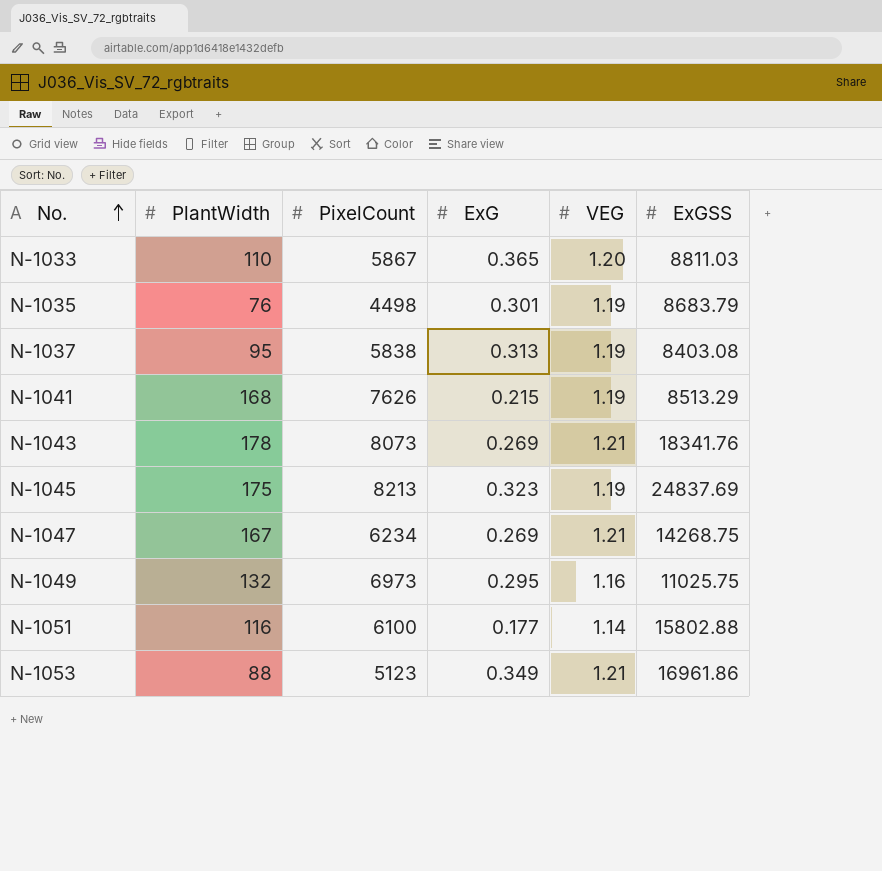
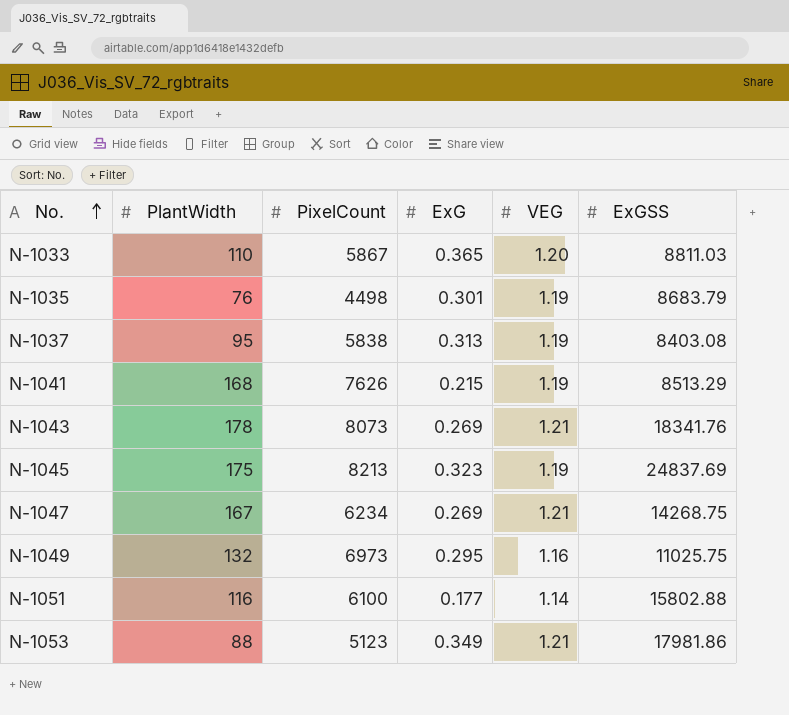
N-1053 | ExGSS: 16961.86 -> 17981.86

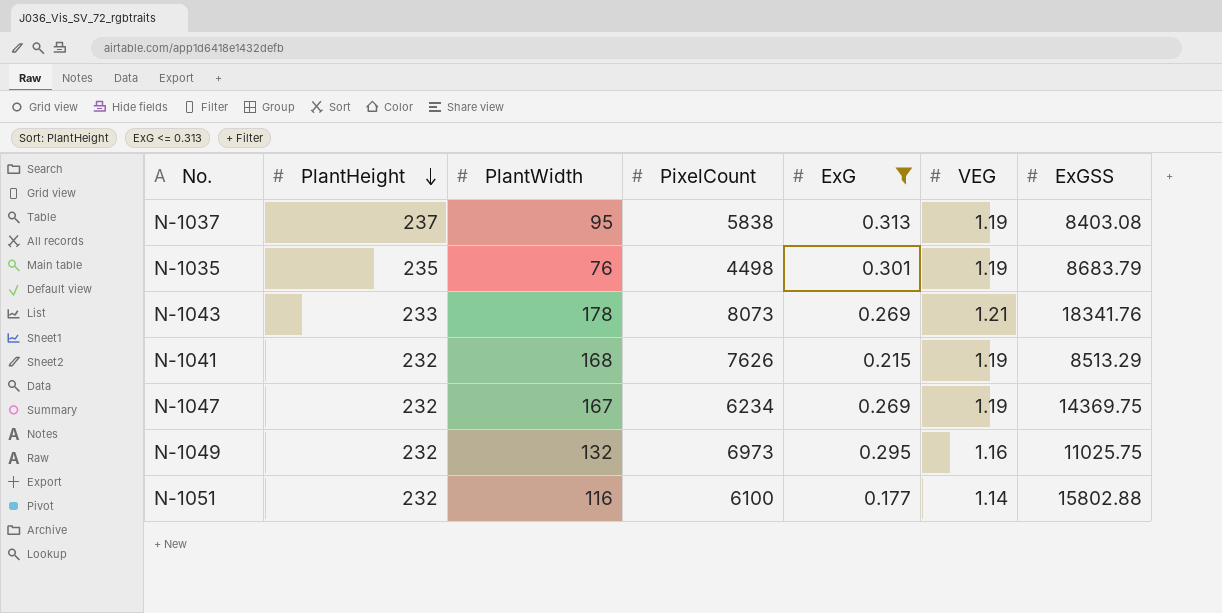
filter: none -> ExG <= 0.313
row order: No. ascending -> PlantHeight descending
column PlantHeight | position: none -> 2
N-1047 | VEG: 1.21 -> 1.19
N-1047 | ExGSS: 14268.75 -> 14369.75

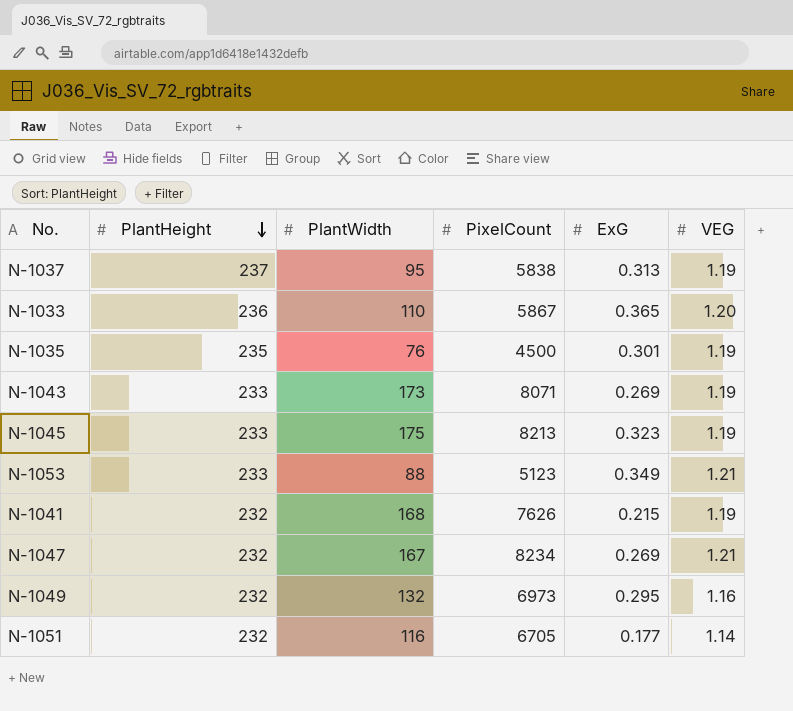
filter: ExG <= 0.313 -> none
column ExGSS | position: 7 -> none
N-1035 | PixelCount: 4498 -> 4500
N-1043 | PlantWidth: 178 -> 173
N-1043 | PixelCount: 8073 -> 8071
N-1043 | VEG: 1.21 -> 1.19
N-1047 | PixelCount: 6234 -> 8234
N-1047 | VEG: 1.19 -> 1.21
N-1051 | PixelCount: 6100 -> 6705

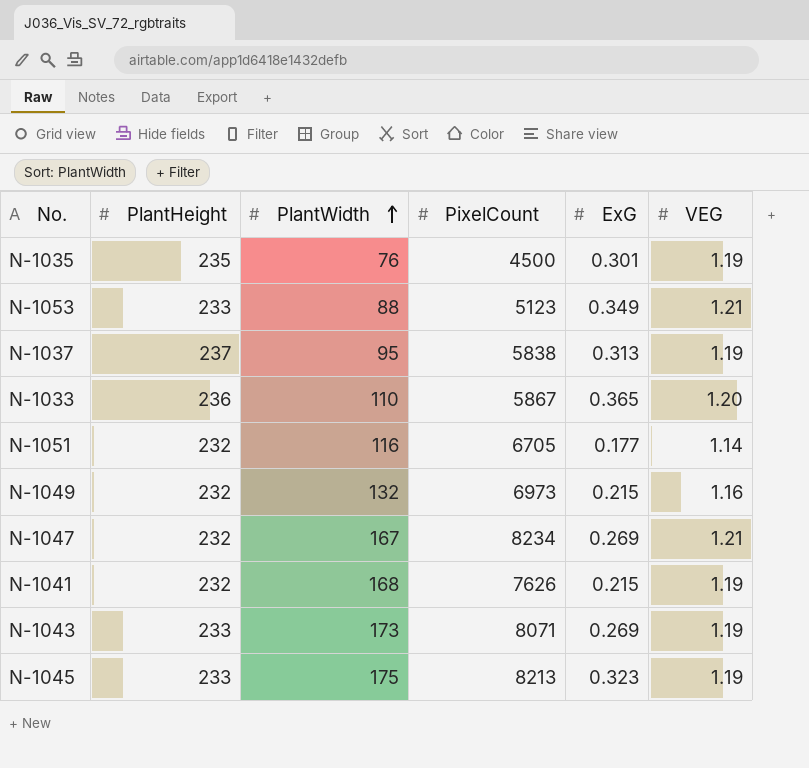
row order: PlantHeight descending -> PlantWidth ascending
N-1049 | ExG: 0.295 -> 0.215

